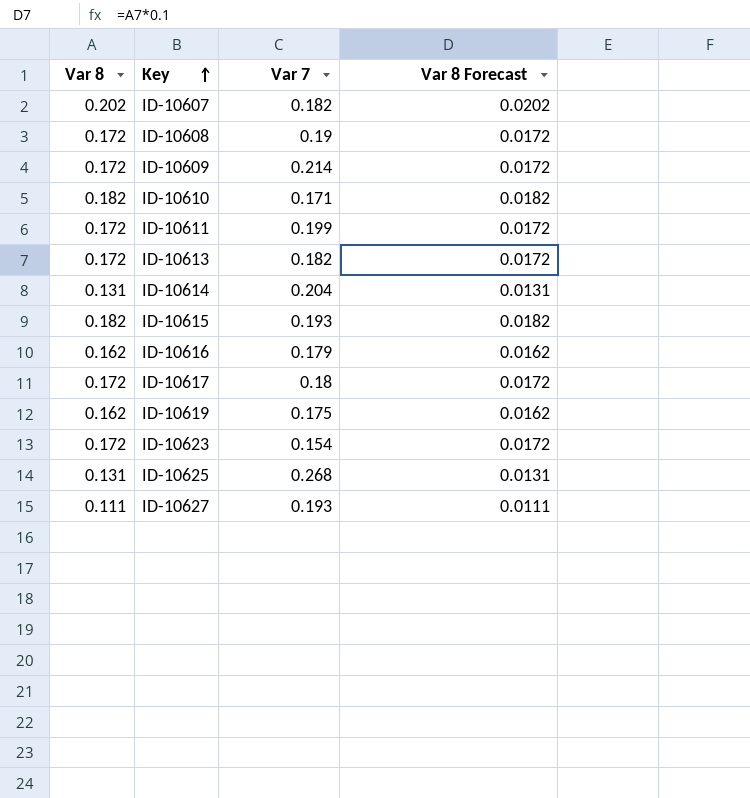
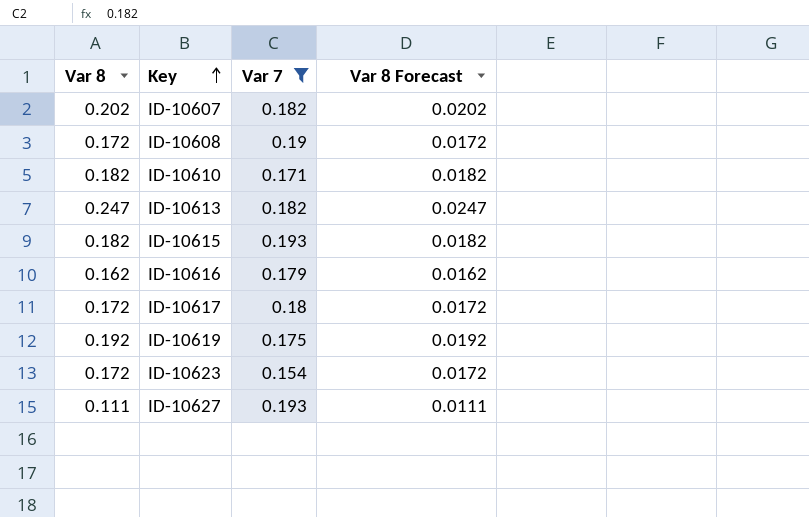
filter: none -> Var 7 <= 0.193
ID-10613 | Var 8: 0.172 -> 0.247
ID-10613 | Var 8 Forecast: 0.0172 -> 0.0247
ID-10619 | Var 8: 0.162 -> 0.192
ID-10619 | Var 8 Forecast: 0.0162 -> 0.0192

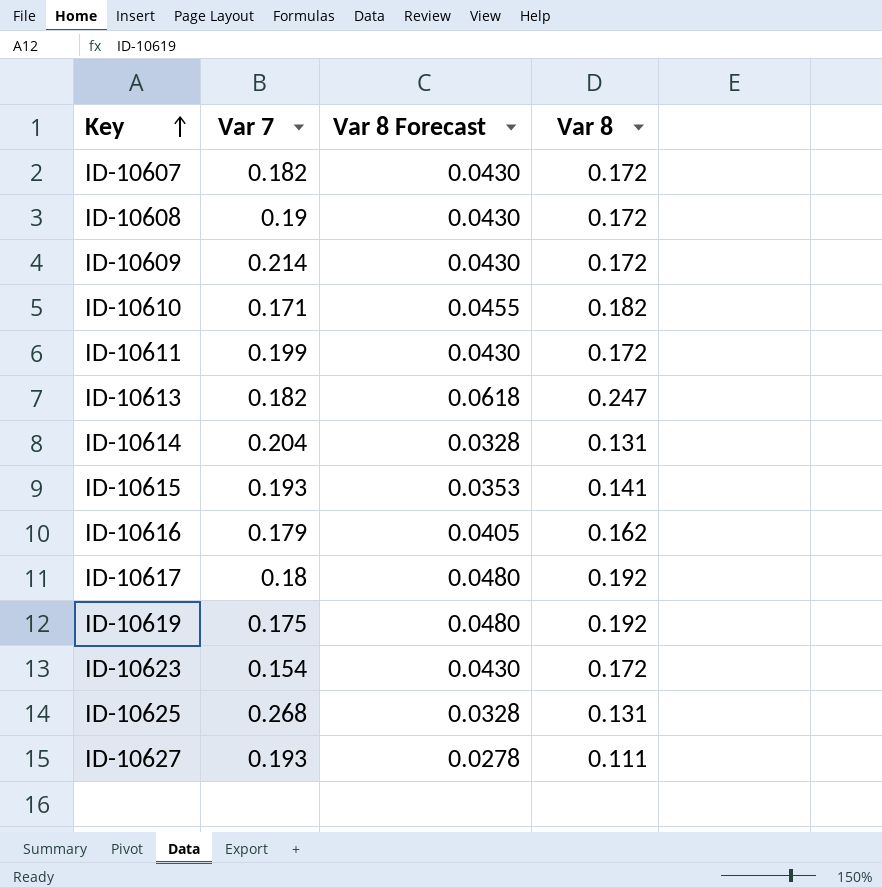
filter: Var 7 <= 0.193 -> none
column Var 8 Forecast | formula: [Var 8] * 0.1 -> [Var 8] * 0.25
column Var 8 | position: 1 -> 4
ID-10607 | Var 8: 0.202 -> 0.172
ID-10615 | Var 8: 0.182 -> 0.141
ID-10617 | Var 8: 0.172 -> 0.192

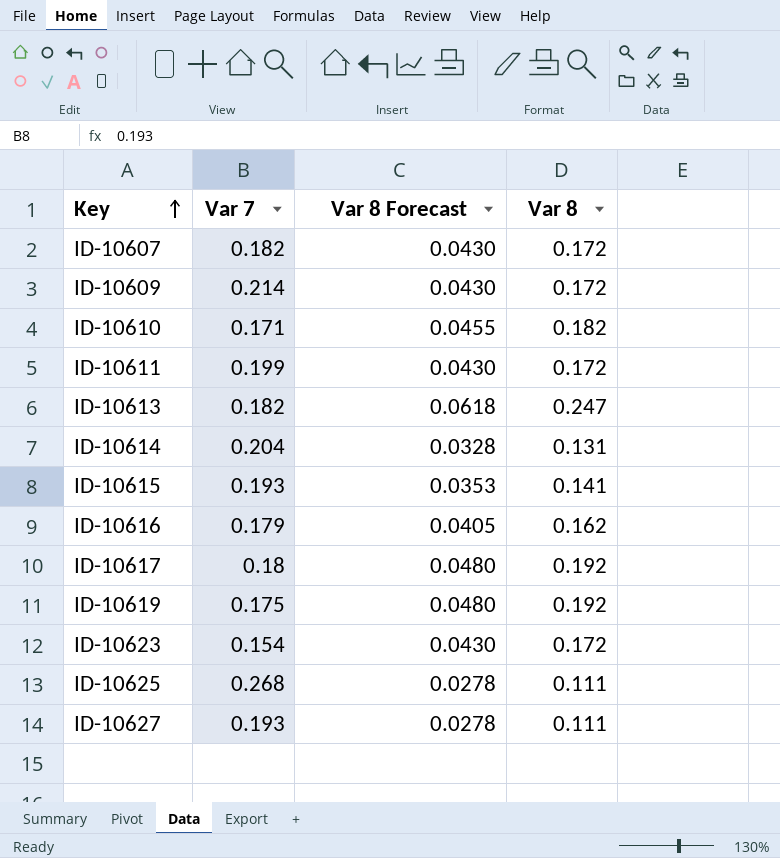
row ID-10608: 0.19 | 0.0430 | 0.172 -> none
ID-10625 | Var 8 Forecast: 0.0328 -> 0.0278
ID-10625 | Var 8: 0.131 -> 0.111

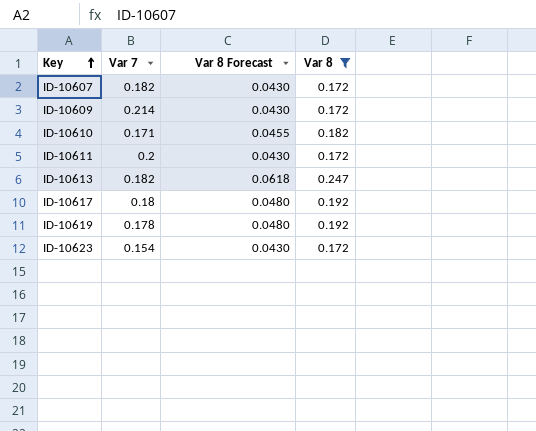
filter: none -> Var 8 >= 0.172
ID-10611 | Var 7: 0.199 -> 0.2
ID-10619 | Var 7: 0.175 -> 0.178

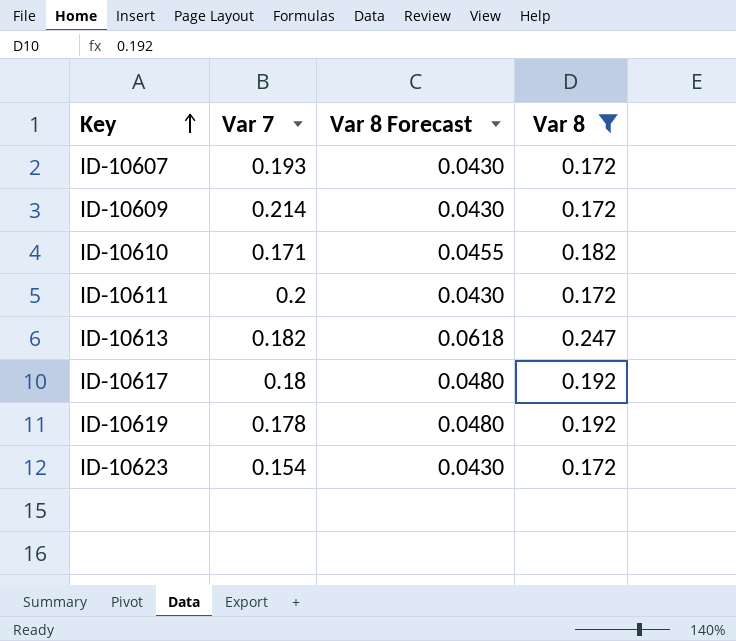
ID-10607 | Var 7: 0.182 -> 0.193

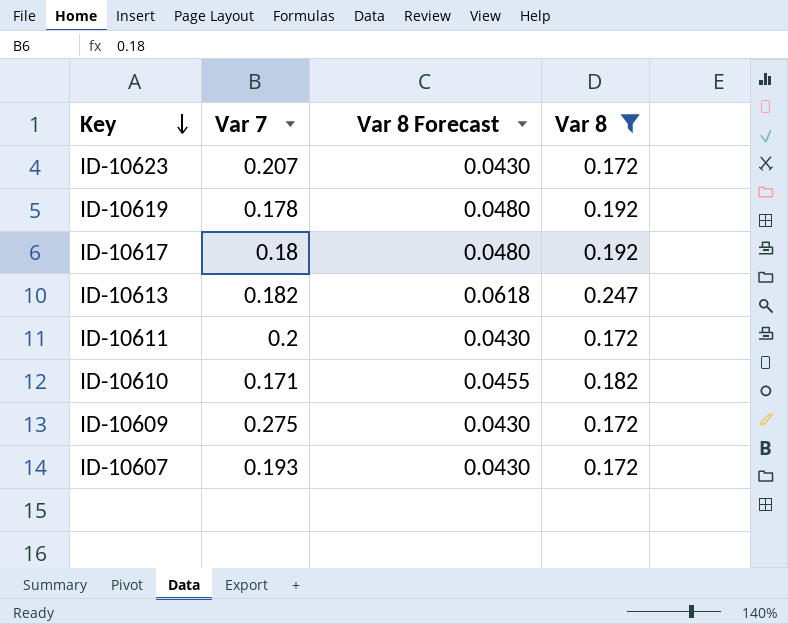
row order: Key ascending -> Key descending
ID-10623 | Var 7: 0.154 -> 0.207
ID-10609 | Var 7: 0.214 -> 0.275

